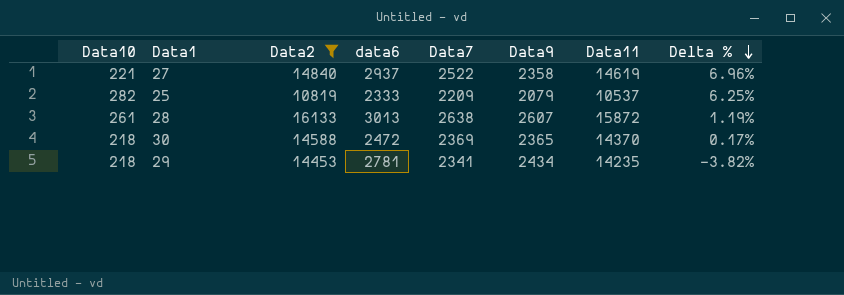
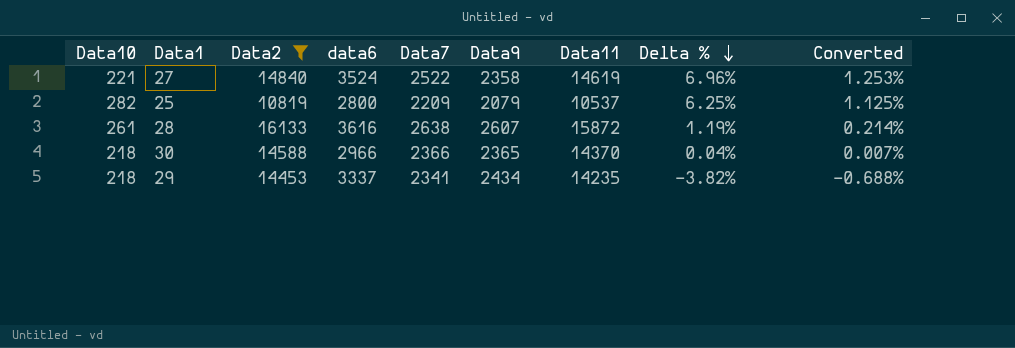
column Converted | formula: none -> [Delta %] * 0.18
27 | data6: 2937 -> 3524
25 | data6: 2333 -> 2800
28 | data6: 3013 -> 3616
30 | data6: 2472 -> 2966
30 | Data7: 2369 -> 2366
30 | Delta %: 0.17% -> 0.04%
29 | data6: 2781 -> 3337

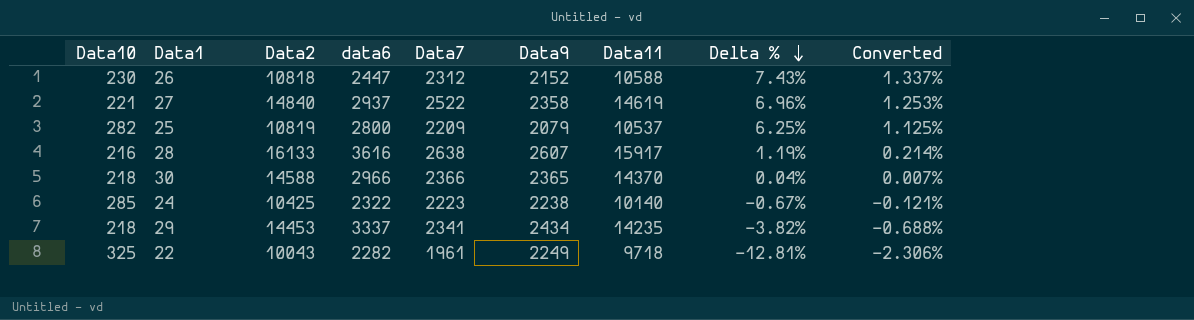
filter: Data2 >= 10819 -> none
27 | data6: 3524 -> 2937
28 | Data10: 261 -> 216
28 | Data11: 15872 -> 15917

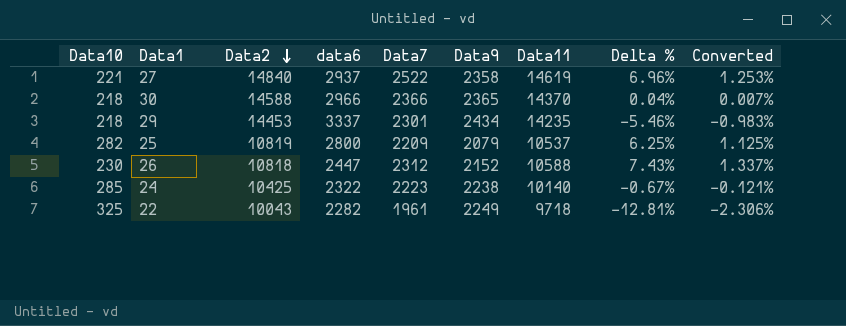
row order: Delta % descending -> Data2 descending
row 28: 216 | 16133 | 3616 | 2638 | 2607 | 15917 | 1.19% | 0.214% -> none
29 | Data7: 2341 -> 2301
29 | Delta %: -3.82% -> -5.46%
29 | Converted: -0.688% -> -0.983%

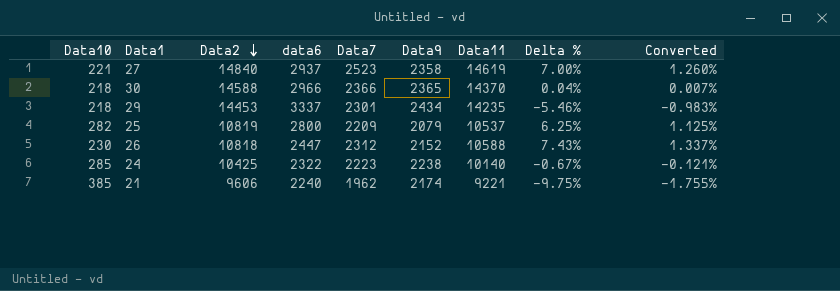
row 22: 325 | 10043 | 2282 | 1961 | 2249 | 9718 | -12.81% | -2.306% -> none
27 | Data7: 2522 -> 2523
27 | Delta %: 6.96% -> 7.00%
27 | Converted: 1.253% -> 1.260%
row 21: none -> 385 | 9606 | 2240 | 1962 | 2174 | 9221 | -9.75% | -1.755%

